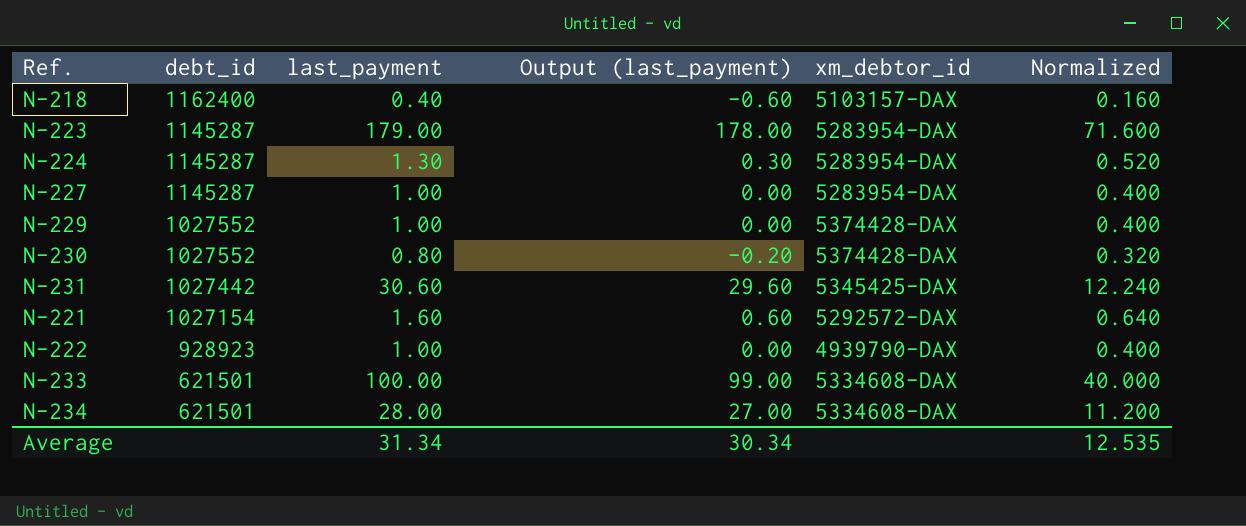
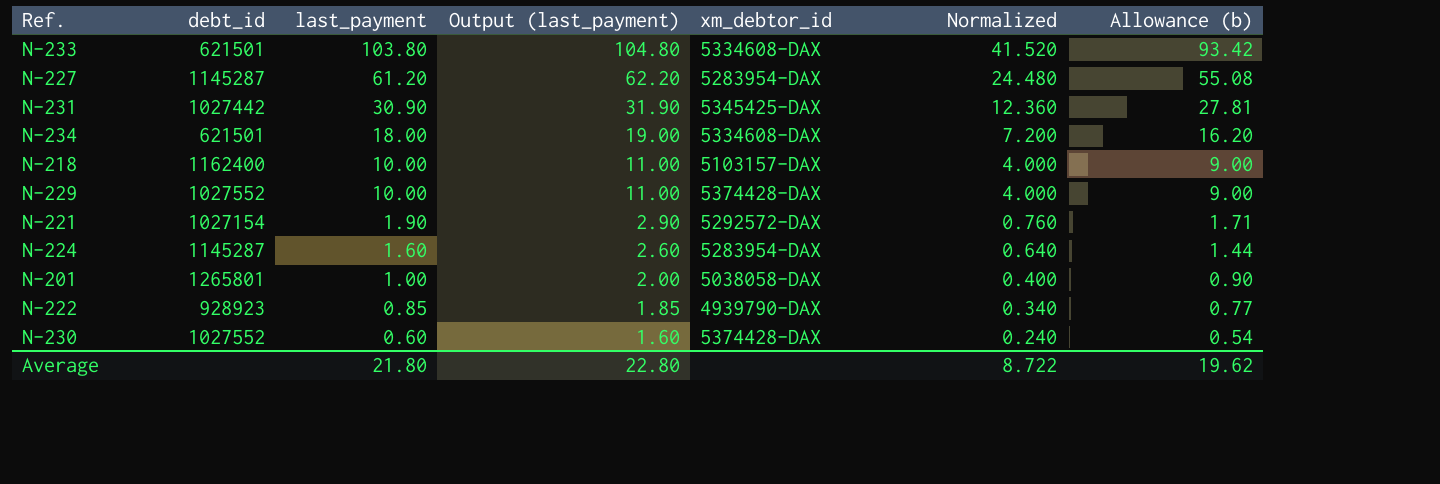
row order: debt_id descending -> last_payment descending
column Output (last_payment) | formula: [last_payment] - 1 -> [last_payment] + 1
column Allowance (b) | formula: none -> [last_payment] * 0.9
row N-223: 1145287 | 179.00 | 178.00 | 5283954-DAX | 71.600 -> none
N-233 | last_payment: 100.00 -> 103.80
N-233 | Normalized: 40.000 -> 41.520
N-227 | last_payment: 1.00 -> 61.20
N-227 | Normalized: 0.400 -> 24.480
N-231 | last_payment: 30.60 -> 30.90
N-231 | Normalized: 12.240 -> 12.360
N-234 | last_payment: 28.00 -> 18.00
N-234 | Normalized: 11.200 -> 7.200
N-218 | last_payment: 0.40 -> 10.00
N-218 | Normalized: 0.160 -> 4.000
N-229 | last_payment: 1.00 -> 10.00
N-229 | Normalized: 0.400 -> 4.000
N-221 | last_payment: 1.60 -> 1.90
N-221 | Normalized: 0.640 -> 0.760
N-224 | last_payment: 1.30 -> 1.60
N-224 | Normalized: 0.520 -> 0.640
row N-201: none -> 1265801 | 1.00 | 2.00 | 5038058-DAX | 0.400 | 0.90
N-222 | last_payment: 1.00 -> 0.85
N-222 | Normalized: 0.400 -> 0.340
N-230 | last_payment: 0.80 -> 0.60
N-230 | Normalized: 0.320 -> 0.240
Average | last_payment: 31.34 -> 21.80
Average | Output (last_payment): 30.34 -> 22.80
Average | Normalized: 12.535 -> 8.722

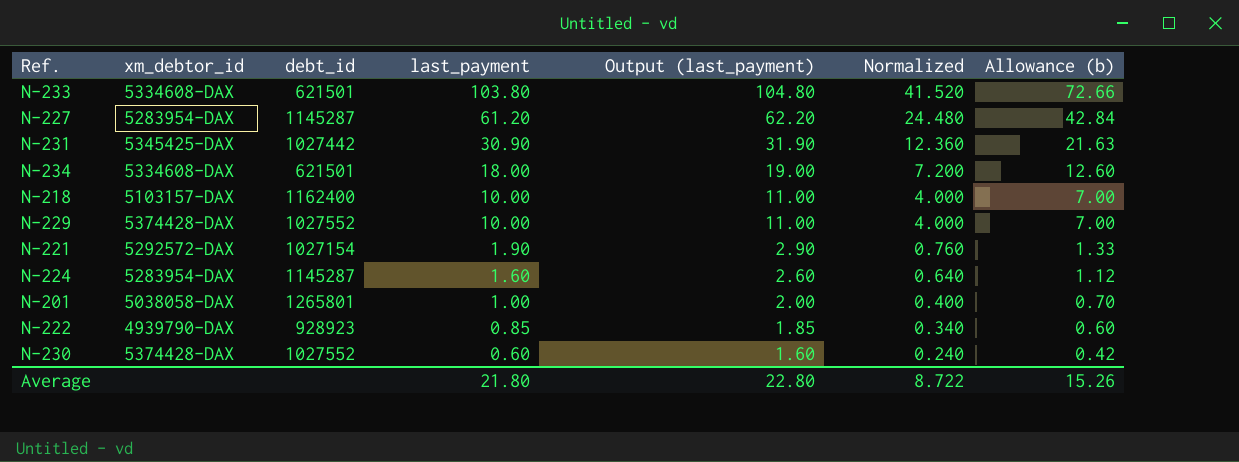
column xm_debtor_id | position: 5 -> 2
column Allowance (b) | formula: [last_payment] * 0.9 -> [last_payment] * 0.7
Average | Allowance (b): 19.62 -> 15.26

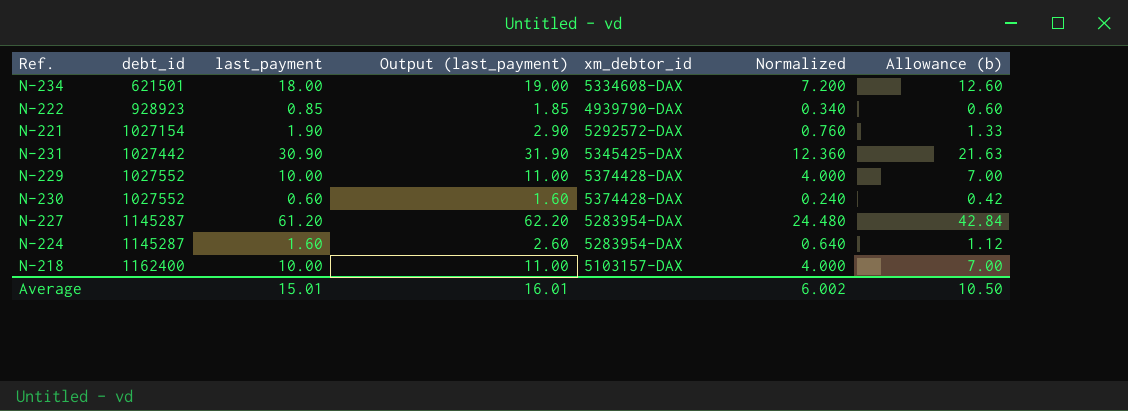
row order: last_payment descending -> debt_id ascending
column xm_debtor_id | position: 2 -> 5
row N-233: 5334608-DAX | 621501 | 103.80 | 104.80 | 41.520 | 72.66 -> none
row N-201: 5038058-DAX | 1265801 | 1.00 | 2.00 | 0.400 | 0.70 -> none
Average | last_payment: 21.80 -> 15.01
Average | Output (last_payment): 22.80 -> 16.01
Average | Normalized: 8.722 -> 6.002
Average | Allowance (b): 15.26 -> 10.50

